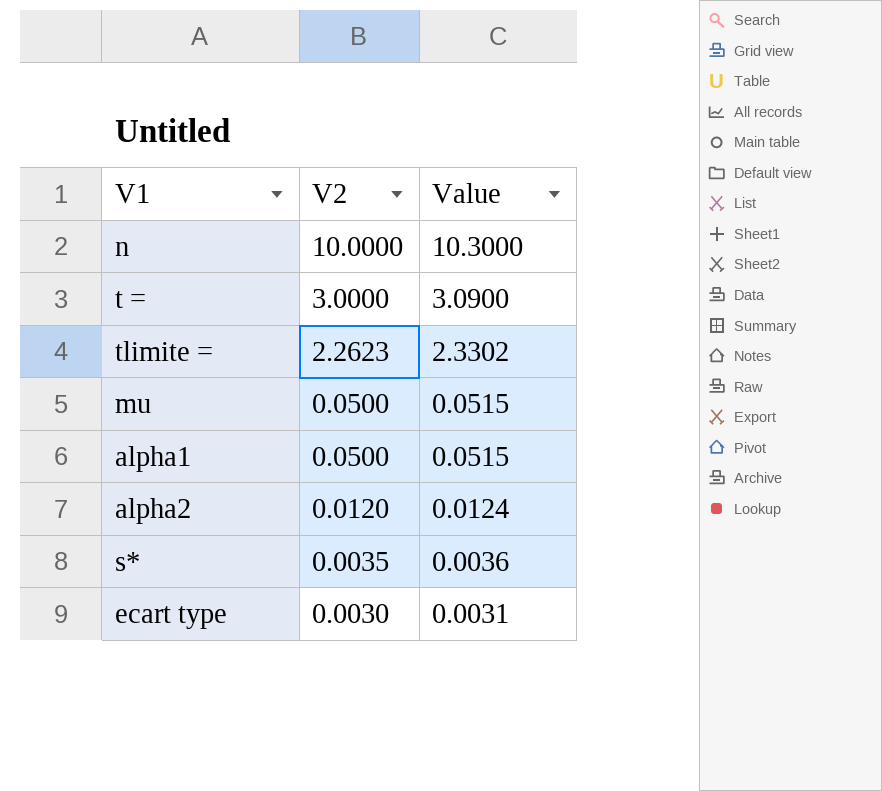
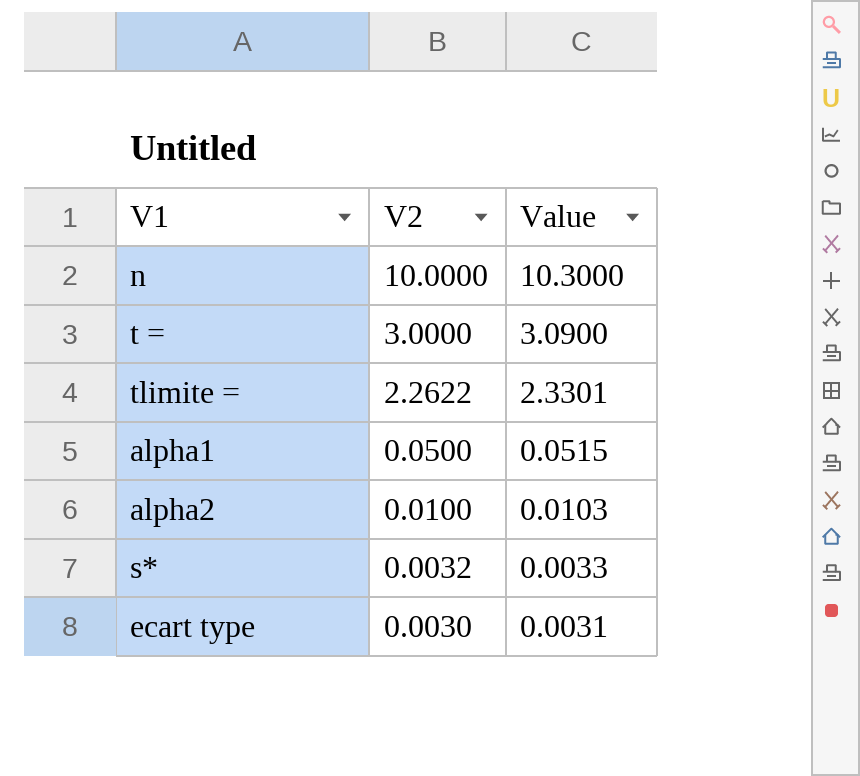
row mu: 0.0500 | 0.0515 -> none
tlimite = | V2: 2.2623 -> 2.2622
tlimite = | Value: 2.3302 -> 2.3301
alpha2 | V2: 0.0120 -> 0.0100
alpha2 | Value: 0.0124 -> 0.0103
s* | V2: 0.0035 -> 0.0032
s* | Value: 0.0036 -> 0.0033

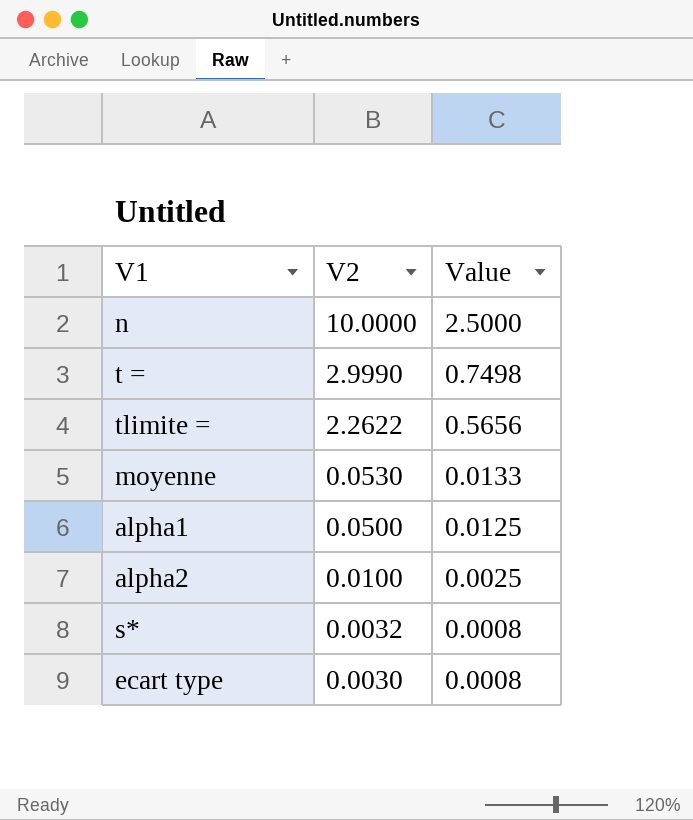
column Value | formula: [V2] * 1.03 -> [V2] * 0.25
t = | V2: 3.0000 -> 2.9990
row moyenne: none -> 0.0530 | 0.0133

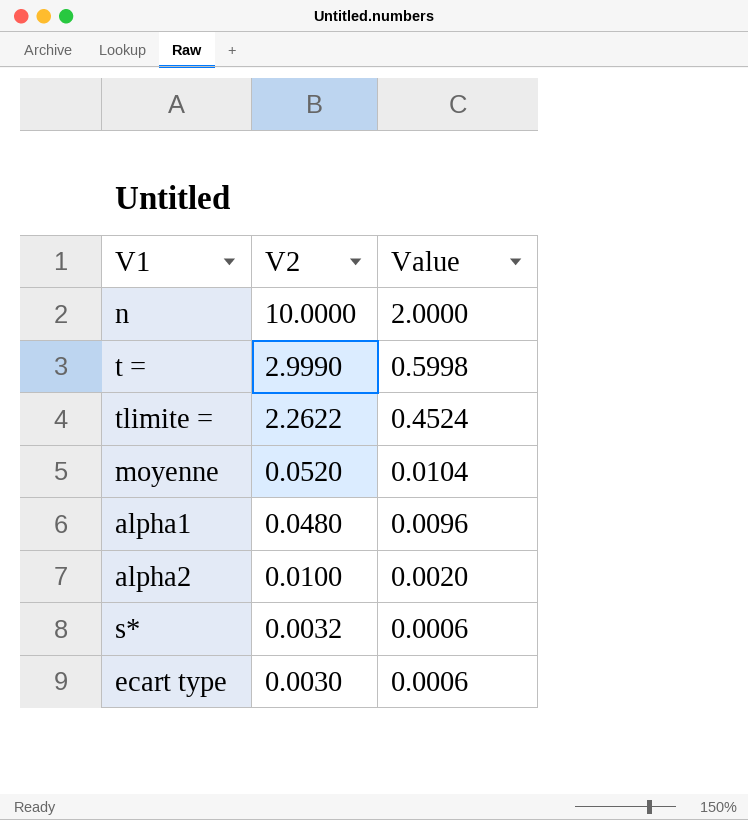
column Value | formula: [V2] * 0.25 -> [V2] * 0.2
moyenne | V2: 0.0530 -> 0.0520
alpha1 | V2: 0.0500 -> 0.0480

